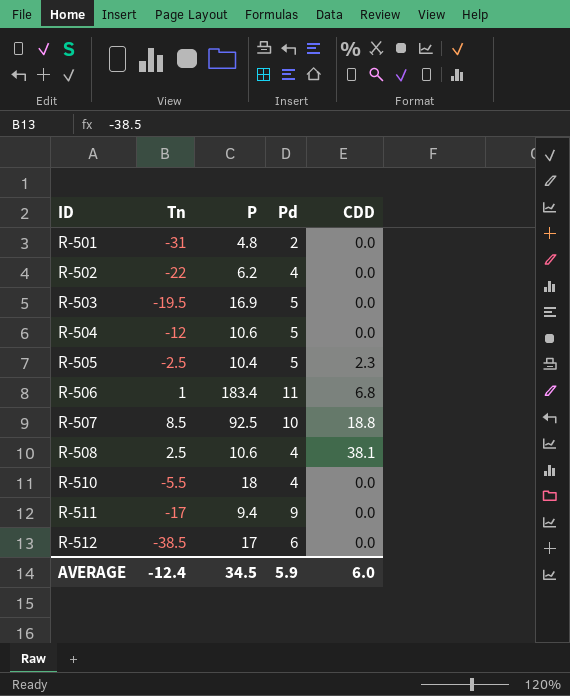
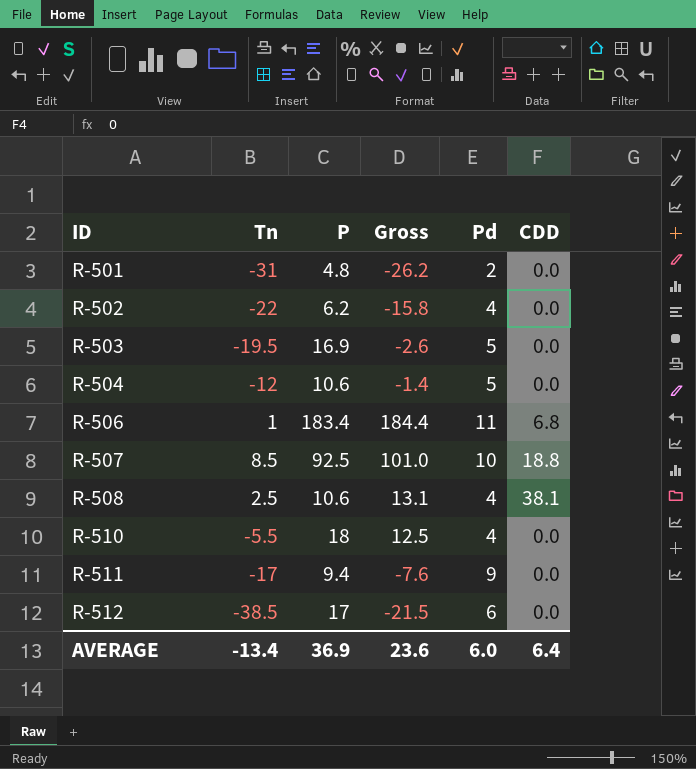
column Gross | formula: none -> [Tn] + [P]
row R-505: -2.5 | 10.4 | 5 | 2.3 -> none
AVERAGE | Tn: -12.4 -> -13.4
AVERAGE | P: 34.5 -> 36.9
AVERAGE | Pd: 5.9 -> 6.0
AVERAGE | CDD: 6.0 -> 6.4

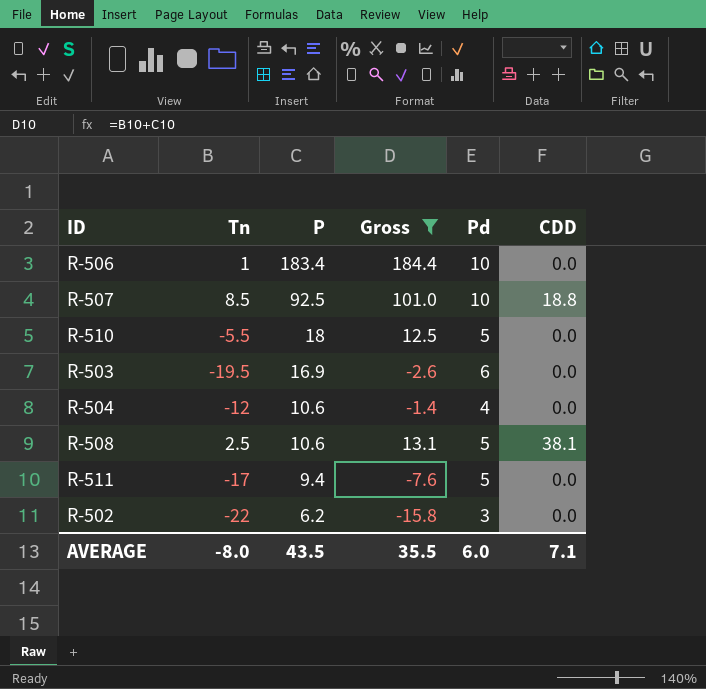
filter: none -> Gross >= -15.8
row order: ID ascending -> P descending
R-506 | Pd: 11 -> 10
R-506 | CDD: 6.8 -> 0.0
R-510 | Pd: 4 -> 5
R-503 | Pd: 5 -> 6
R-504 | Pd: 5 -> 4
R-508 | Pd: 4 -> 5
R-511 | Pd: 9 -> 5
R-502 | Pd: 4 -> 3
AVERAGE | Tn: -13.4 -> -8.0
AVERAGE | P: 36.9 -> 43.5
AVERAGE | Gross: 23.6 -> 35.5
AVERAGE | CDD: 6.4 -> 7.1

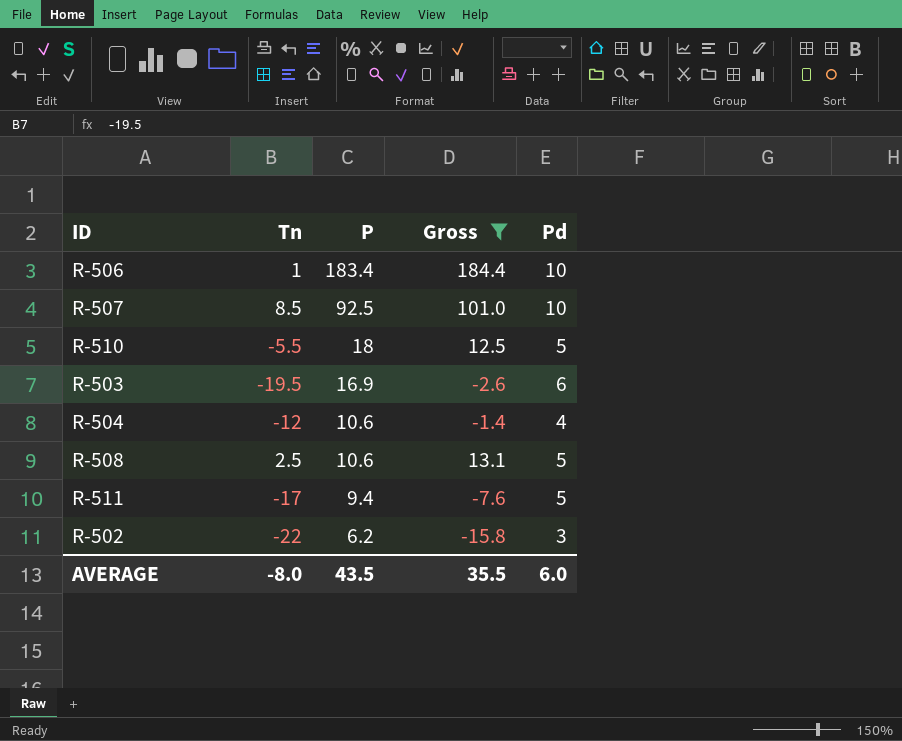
column CDD | position: 6 -> none

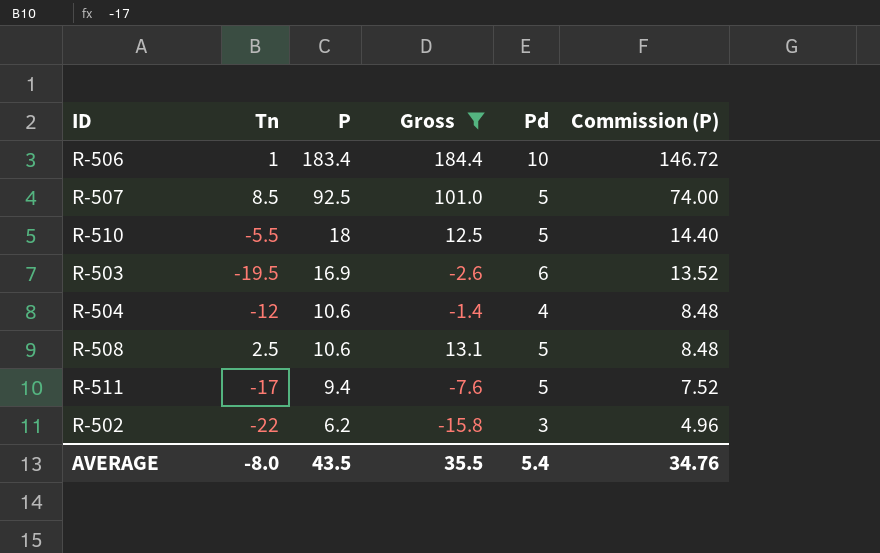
column Commission (P) | formula: none -> [P] * 0.8
R-507 | Pd: 10 -> 5
AVERAGE | Pd: 6.0 -> 5.4

